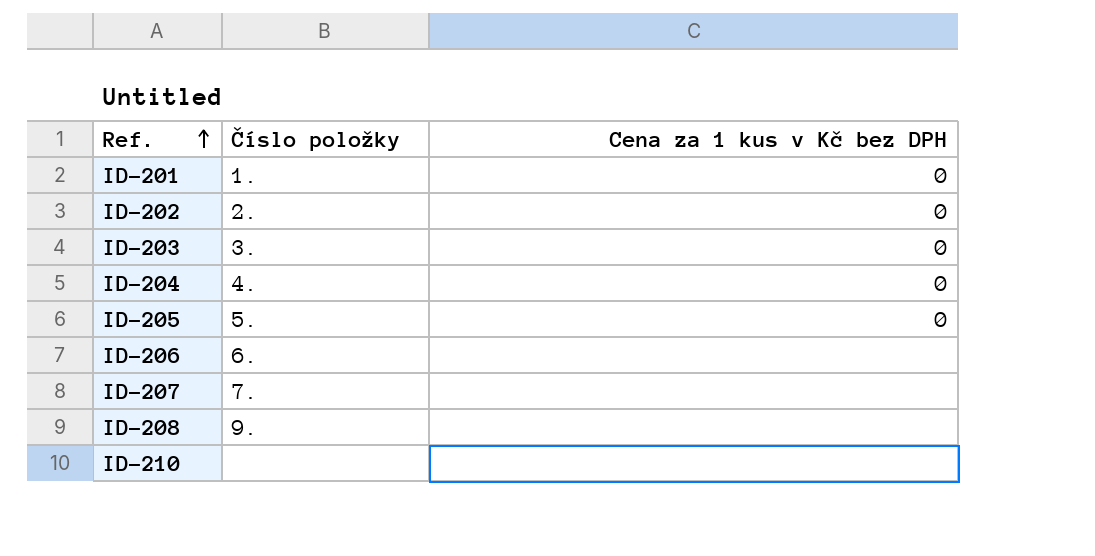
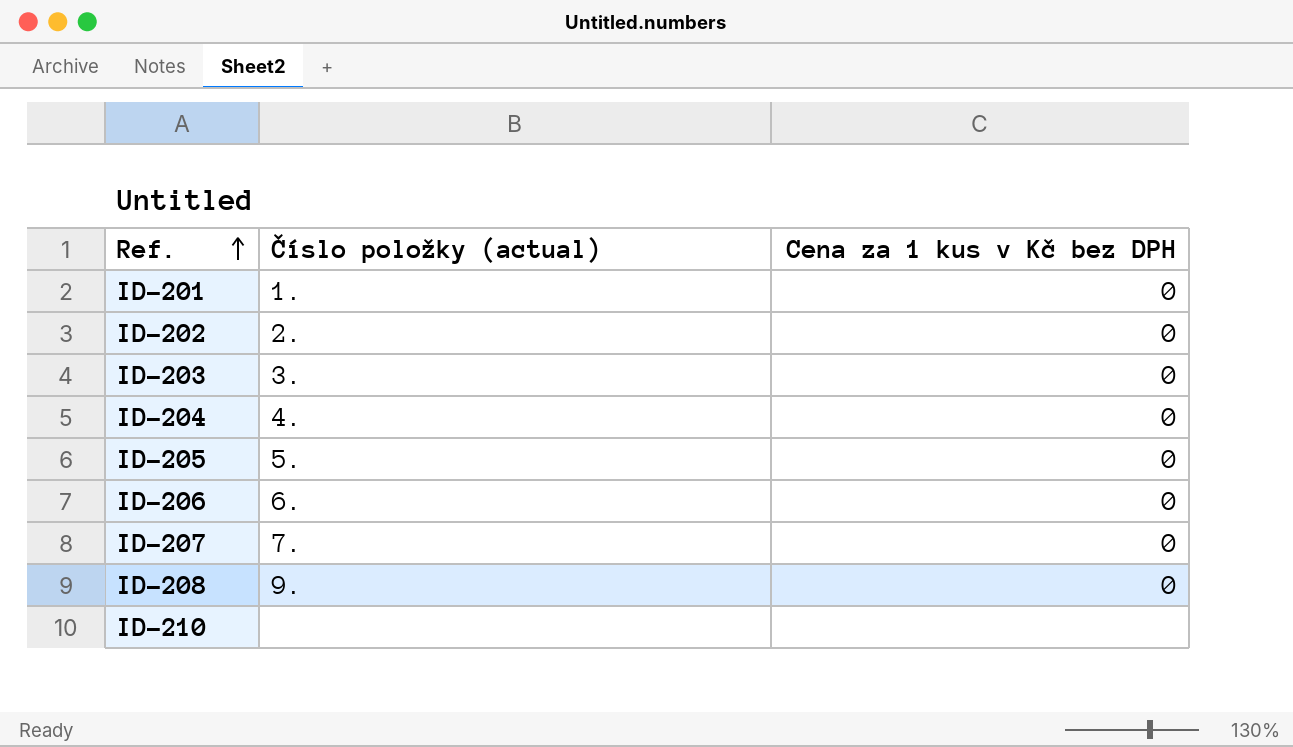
column name: Číslo položky -> Číslo položky (actual)
ID-206 | Cena za 1 kus v Kč bez DPH: none -> 0
ID-207 | Cena za 1 kus v Kč bez DPH: none -> 0
ID-208 | Cena za 1 kus v Kč bez DPH: none -> 0

